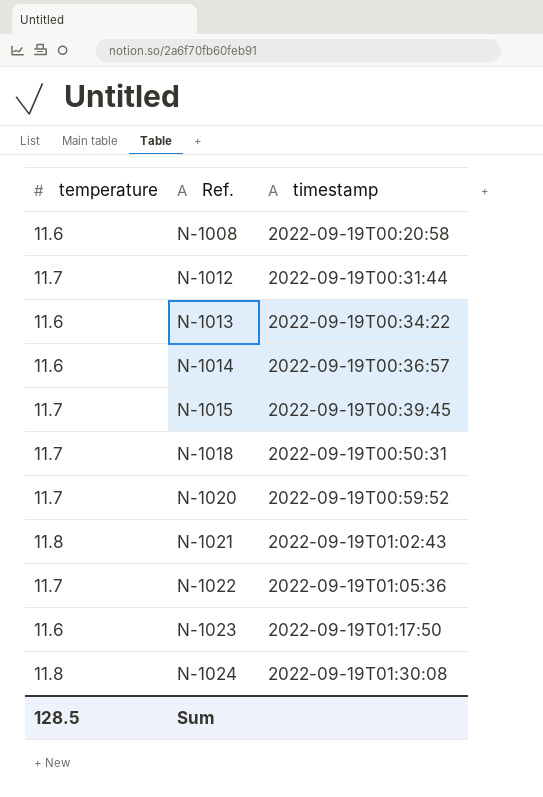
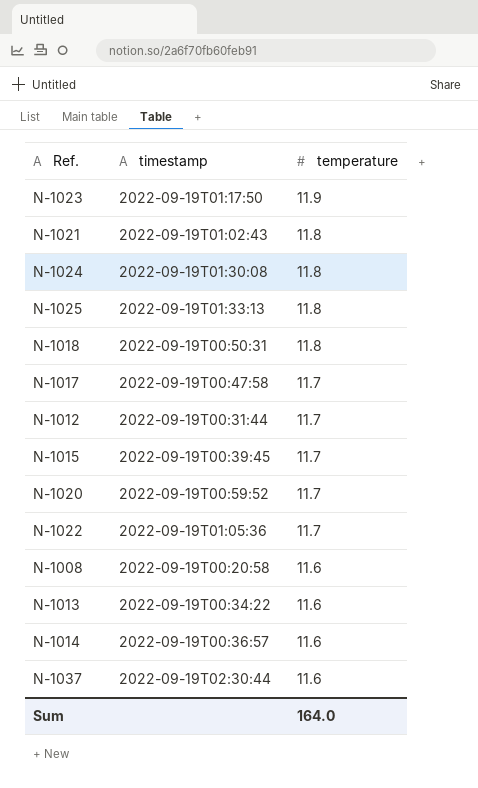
row order: Ref. ascending -> temperature descending
column temperature | position: 1 -> 3
N-1023 | temperature: 11.6 -> 11.9
row N-1025: none -> 2022-09-19T01:33:13 | 11.8
N-1018 | temperature: 11.7 -> 11.8
row N-1017: none -> 2022-09-19T00:47:58 | 11.7
row N-1037: none -> 2022-09-19T02:30:44 | 11.6
Sum | temperature: 128.5 -> 164.0

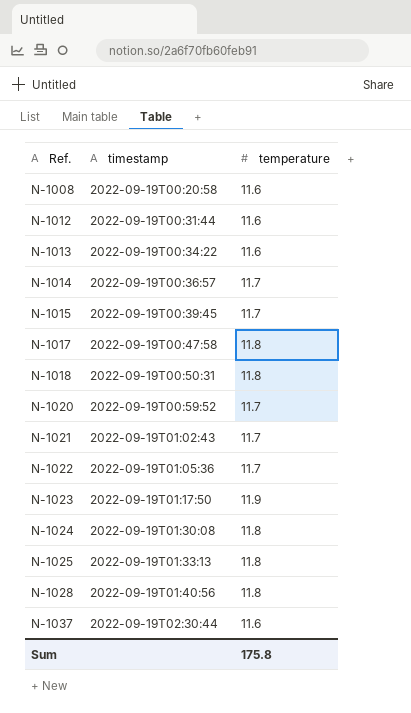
row order: temperature descending -> Ref. ascending
N-1012 | temperature: 11.7 -> 11.6
N-1014 | temperature: 11.6 -> 11.7
N-1017 | temperature: 11.7 -> 11.8
N-1021 | temperature: 11.8 -> 11.7
row N-1028: none -> 2022-09-19T01:40:56 | 11.8
Sum | temperature: 164.0 -> 175.8

